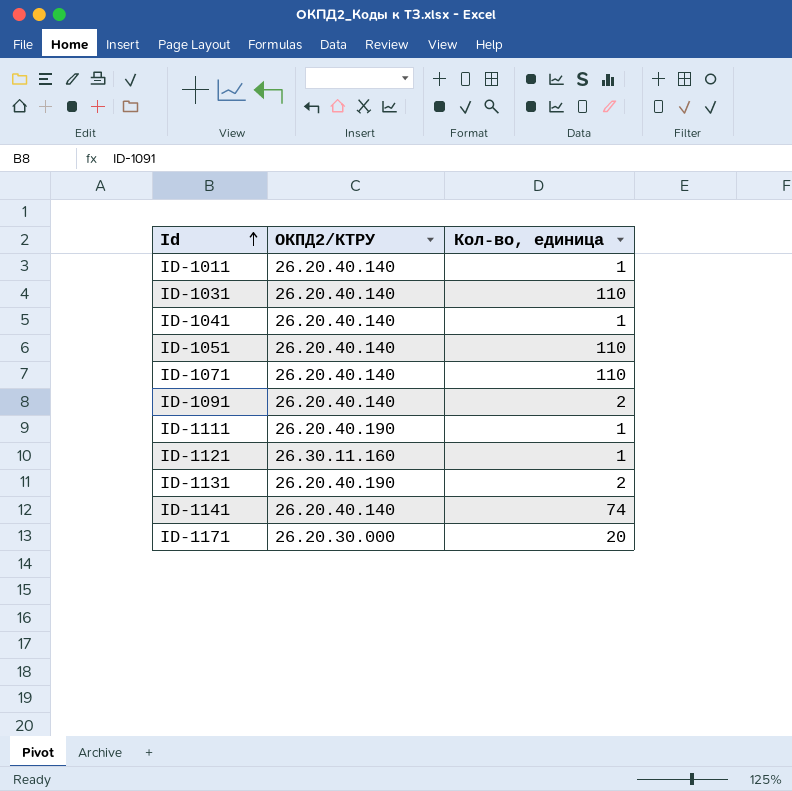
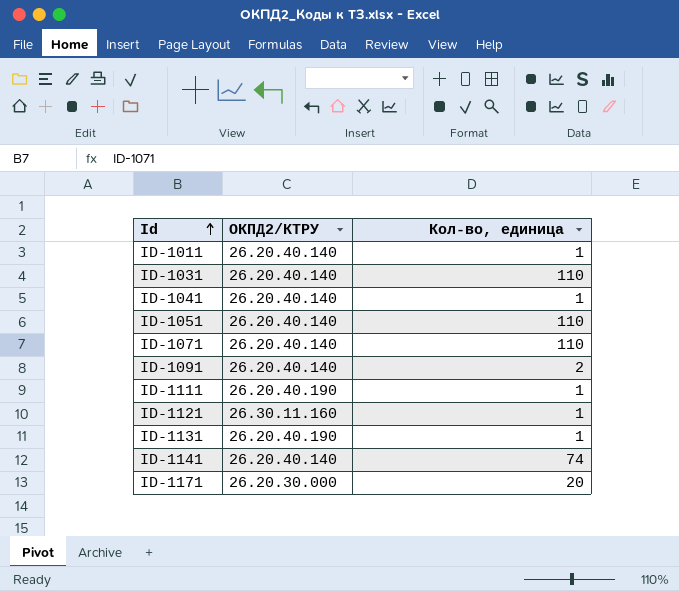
ID-1131 | Кол-во, единица: 2 -> 1

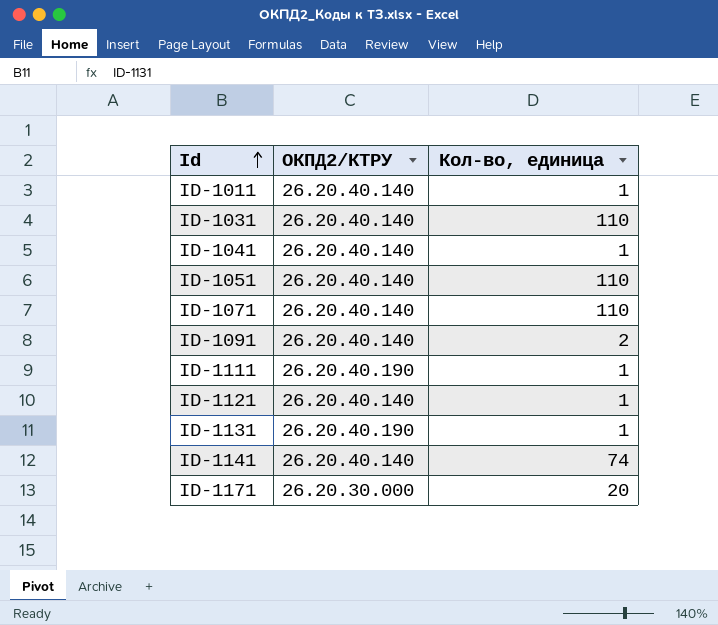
ID-1121 | ОКПД2/КТРУ: 26.30.11.160 -> 26.20.40.140

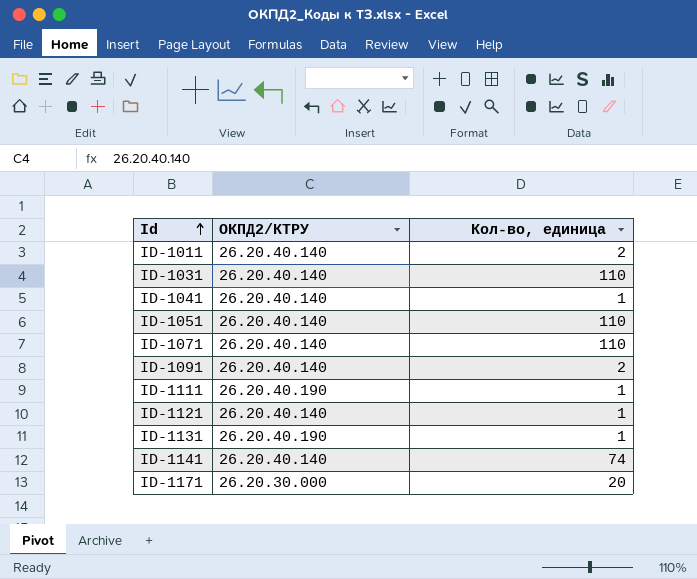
ID-1011 | Кол-во, единица: 1 -> 2

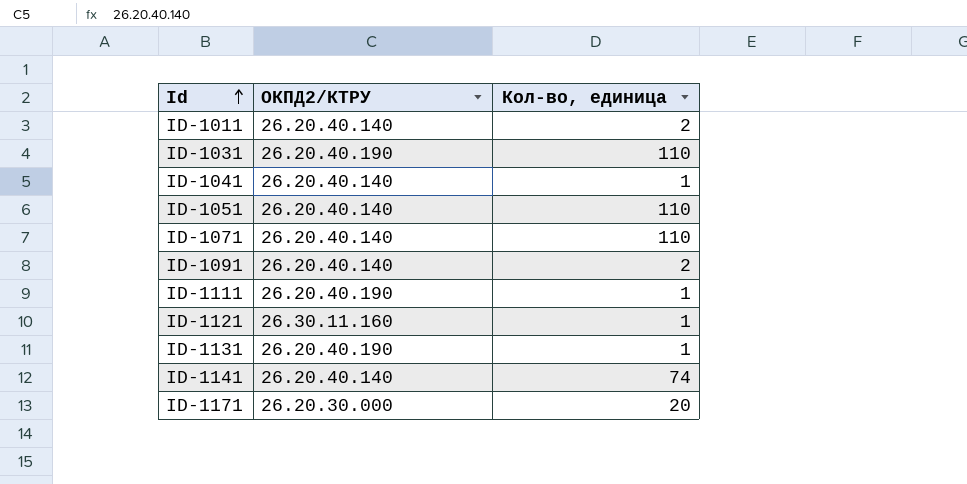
ID-1031 | ОКПД2/КТРУ: 26.20.40.140 -> 26.20.40.190
ID-1121 | ОКПД2/КТРУ: 26.20.40.140 -> 26.30.11.160

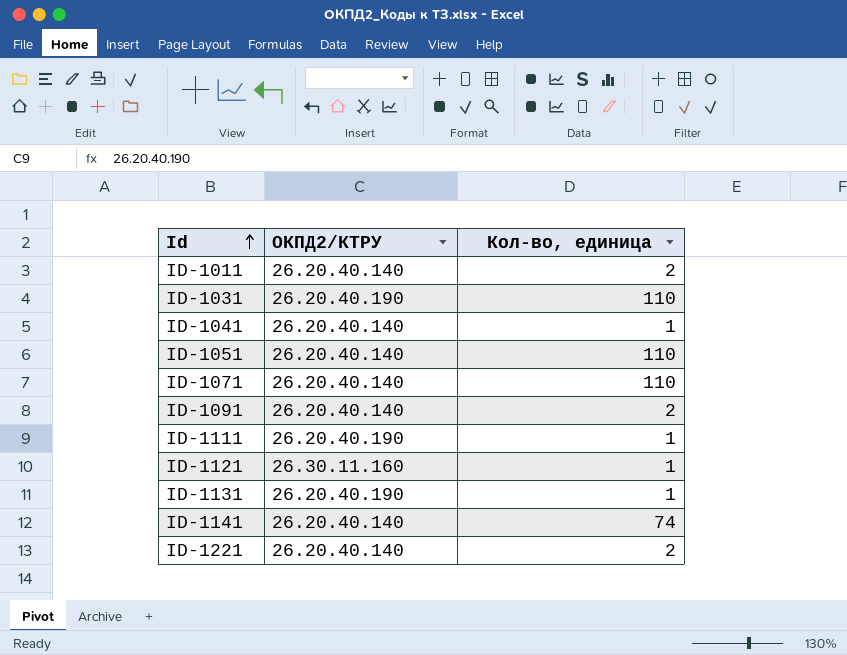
row ID-1171: 26.20.30.000 | 20 -> none
row ID-1221: none -> 26.20.40.140 | 2

